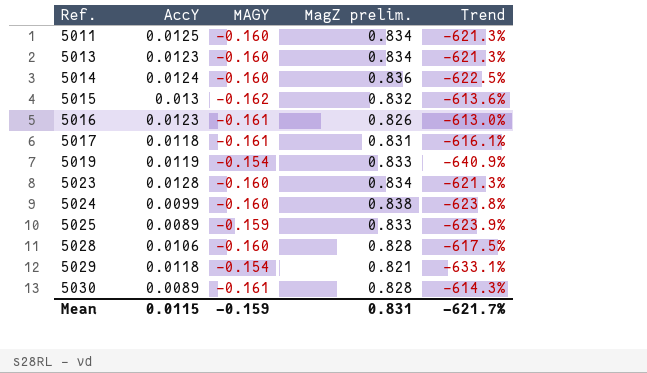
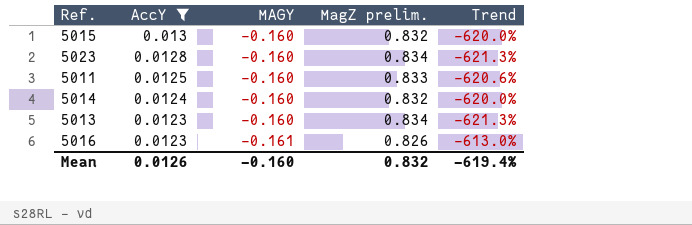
filter: none -> AccY >= 0.0123
row order: Ref. ascending -> AccY descending
5015 | MAGY: -0.162 -> -0.160
5015 | Trend: -613.6% -> -620.0%
5011 | MagZ prelim.: 0.834 -> 0.833
5011 | Trend: -621.3% -> -620.6%
5014 | MagZ prelim.: 0.836 -> 0.832
5014 | Trend: -622.5% -> -620.0%
Mean | AccY: 0.0115 -> 0.0126
Mean | MAGY: -0.159 -> -0.160
Mean | MagZ prelim.: 0.831 -> 0.832
Mean | Trend: -621.7% -> -619.4%

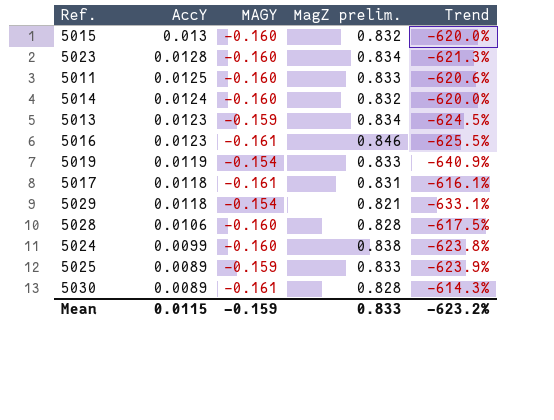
filter: AccY >= 0.0123 -> none
5013 | MAGY: -0.160 -> -0.159
5013 | Trend: -621.3% -> -624.5%
5016 | MagZ prelim.: 0.826 -> 0.846
5016 | Trend: -613.0% -> -625.5%
Mean | AccY: 0.0126 -> 0.0115
Mean | MAGY: -0.160 -> -0.159
Mean | MagZ prelim.: 0.832 -> 0.833
Mean | Trend: -619.4% -> -623.2%

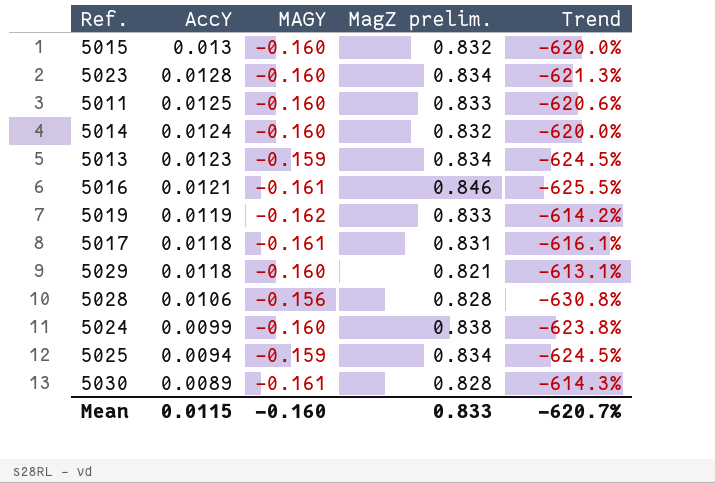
5016 | AccY: 0.0123 -> 0.0121
5019 | MAGY: -0.154 -> -0.162
5019 | Trend: -640.9% -> -614.2%
5029 | MAGY: -0.154 -> -0.160
5029 | Trend: -633.1% -> -613.1%
5028 | MAGY: -0.160 -> -0.156
5028 | Trend: -617.5% -> -630.8%
5025 | AccY: 0.0089 -> 0.0094
5025 | MagZ prelim.: 0.833 -> 0.834
5025 | Trend: -623.9% -> -624.5%
Mean | MAGY: -0.159 -> -0.160
Mean | Trend: -623.2% -> -620.7%

